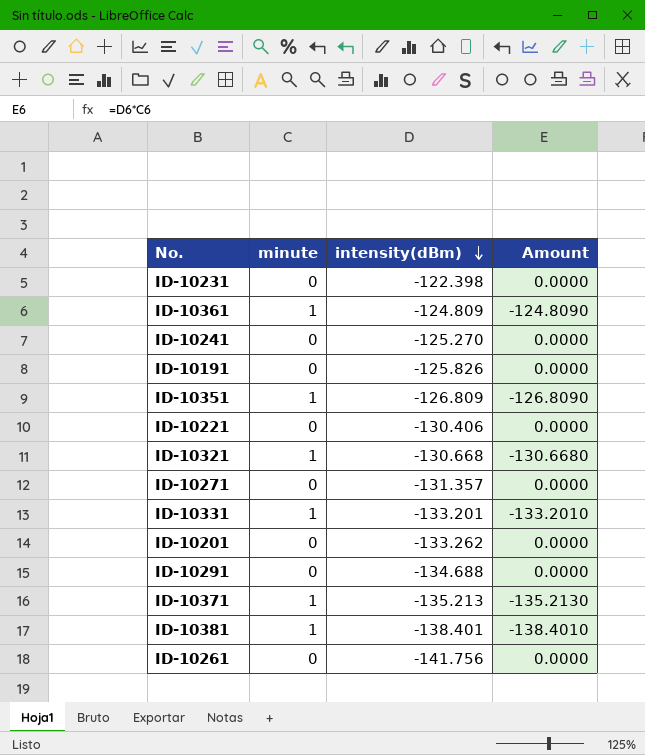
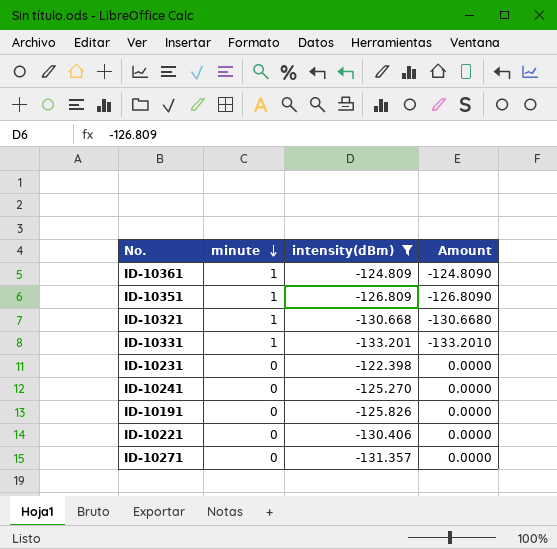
filter: none -> intensity(dBm) >= -133.201
row order: intensity(dBm) descending -> minute descending

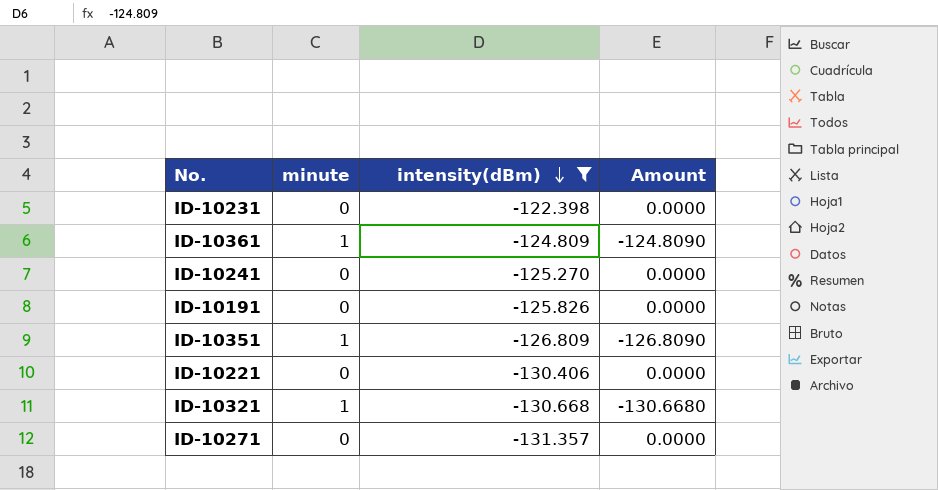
row order: minute descending -> intensity(dBm) descending
row ID-10331: 1 | -133.201 | -133.2010 -> none

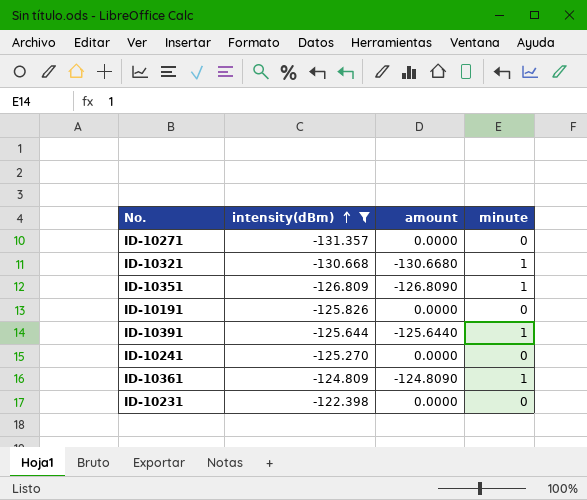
row order: intensity(dBm) descending -> intensity(dBm) ascending
column name: Amount -> amount
column minute | position: 2 -> 4
row ID-10221: 0 | -130.406 | 0.0000 -> none
row ID-10391: none -> -125.644 | -125.6440 | 1

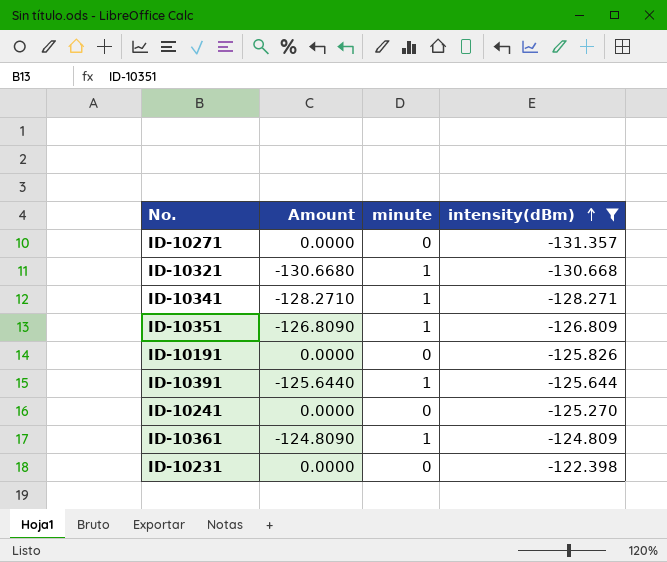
column name: amount -> Amount
column intensity(dBm) | position: 2 -> 4
row ID-10341: none -> -128.2710 | 1 | -128.271

